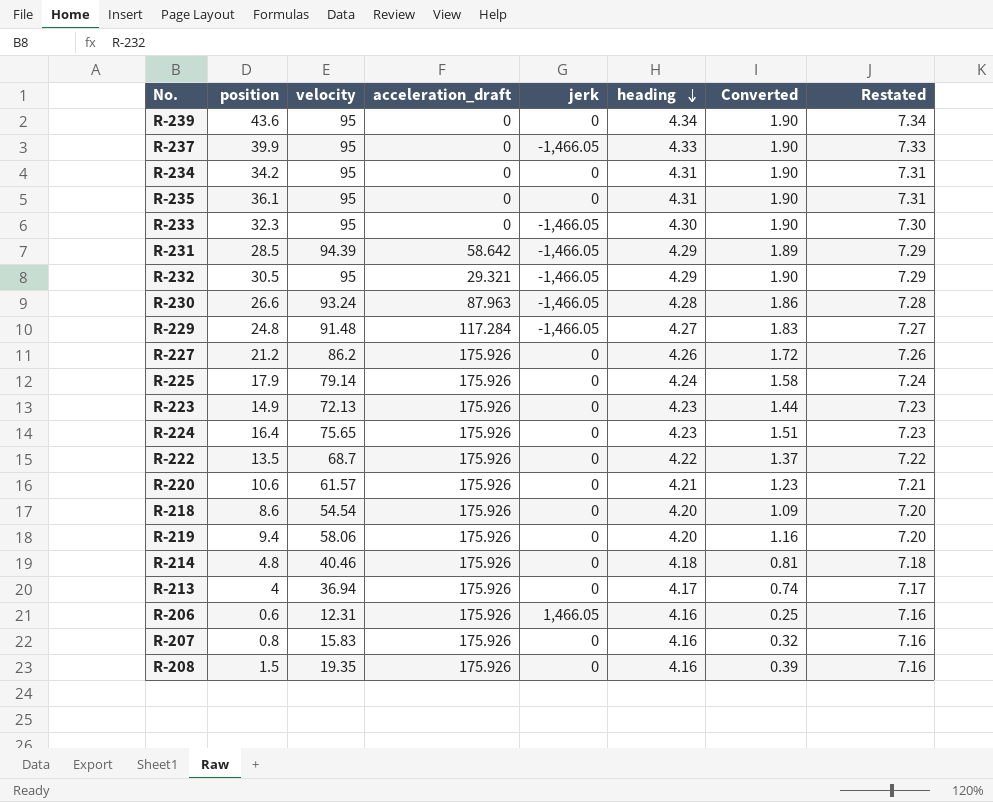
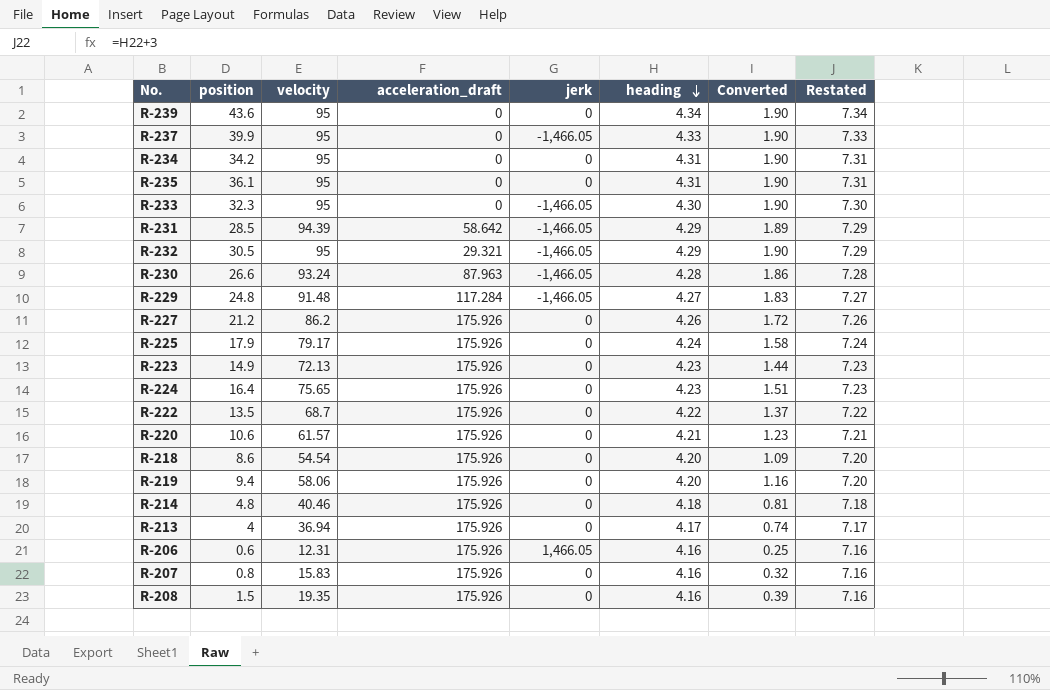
R-225 | velocity: 79.14 -> 79.17

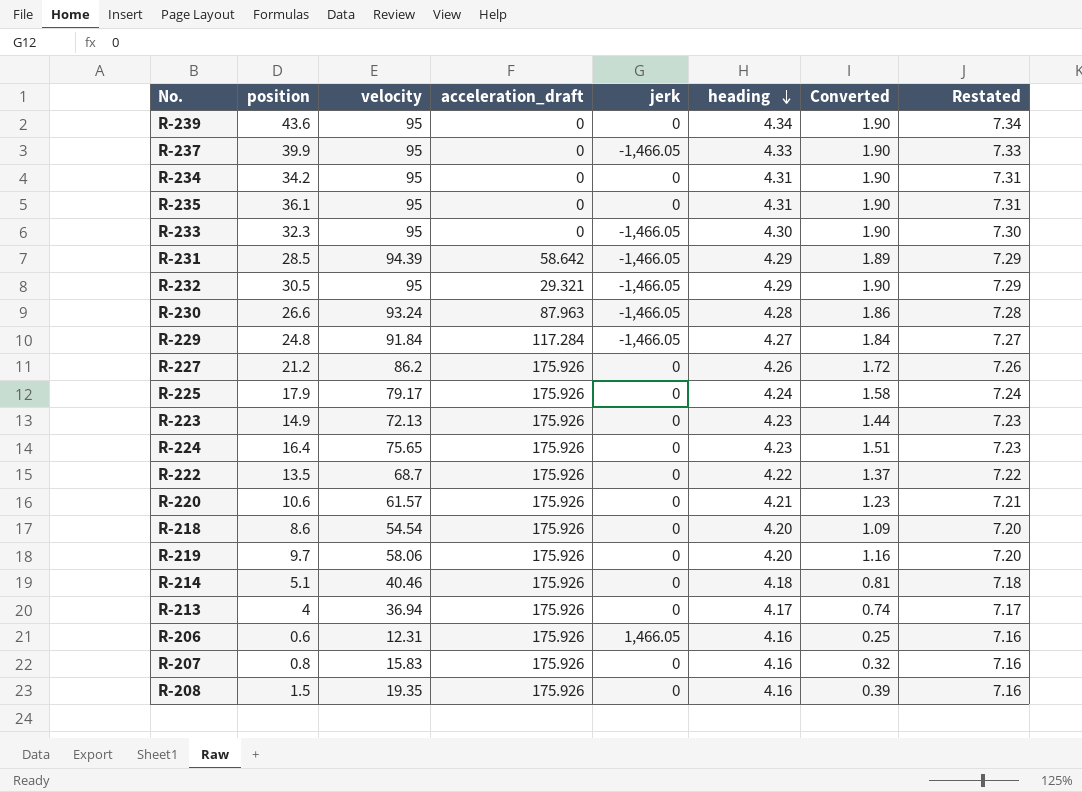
R-229 | velocity: 91.48 -> 91.84
R-229 | Converted: 1.83 -> 1.84
R-219 | position: 9.4 -> 9.7
R-214 | position: 4.8 -> 5.1

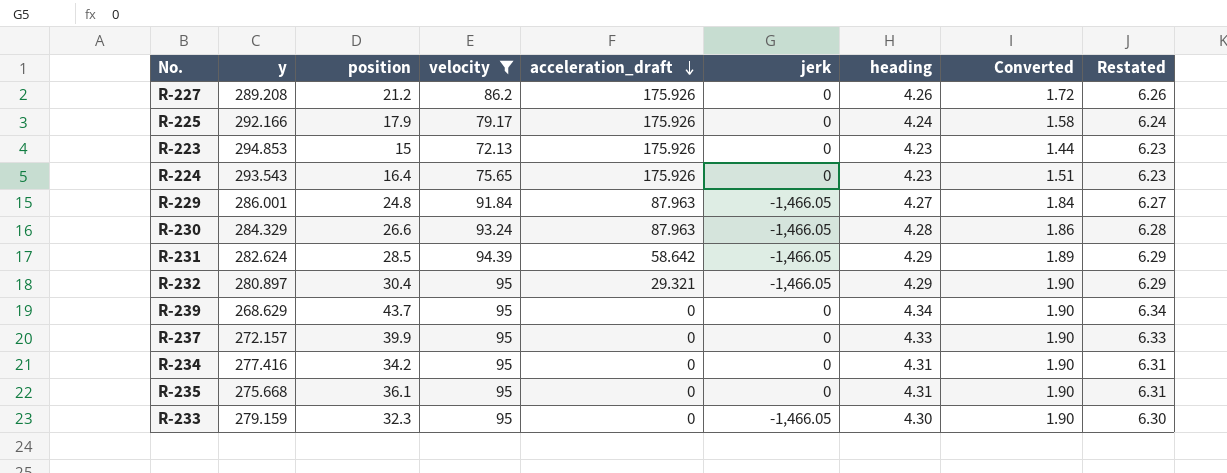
filter: none -> velocity >= 72.13
row order: heading descending -> acceleration_draft descending
column y | position: none -> 2
column Restated | formula: [heading] + 3 -> [heading] + 2
R-223 | position: 14.9 -> 15
R-229 | acceleration_draft: 117.284 -> 87.963
R-232 | position: 30.5 -> 30.4
R-239 | position: 43.6 -> 43.7
R-237 | jerk: -1,466.05 -> 0

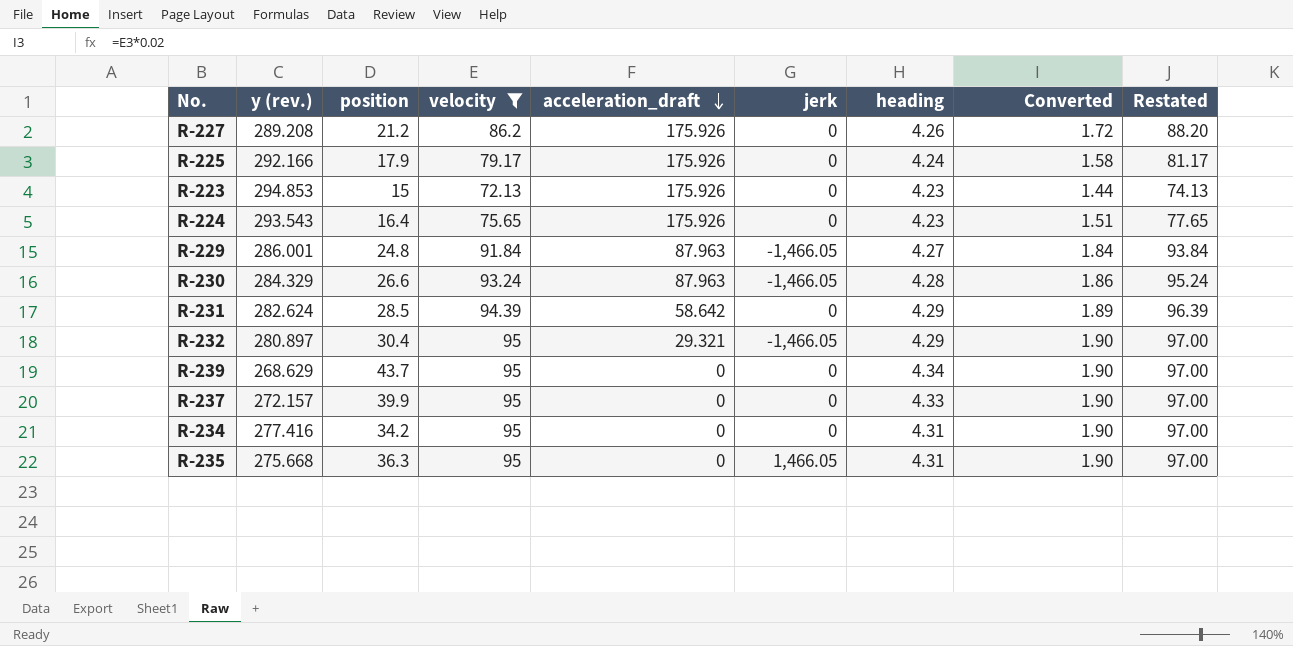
column name: y -> y (rev.)
column Restated | formula: [heading] + 2 -> [velocity] + 2
row R-233: 279.159 | 32.3 | 95 | 0 | -1,466.05 | 4.30 | 1.90 | 6.30 -> none
R-231 | jerk: -1,466.05 -> 0
R-235 | position: 36.1 -> 36.3
R-235 | jerk: 0 -> 1,466.05

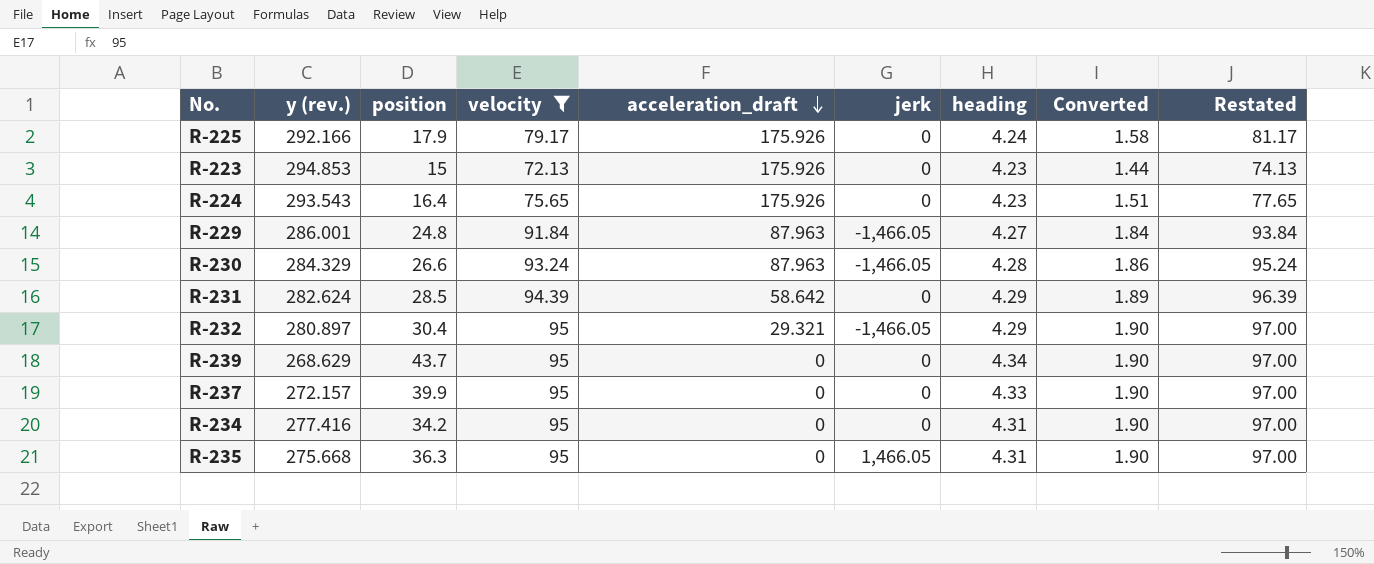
row R-227: 289.208 | 21.2 | 86.2 | 175.926 | 0 | 4.26 | 1.72 | 88.20 -> none

